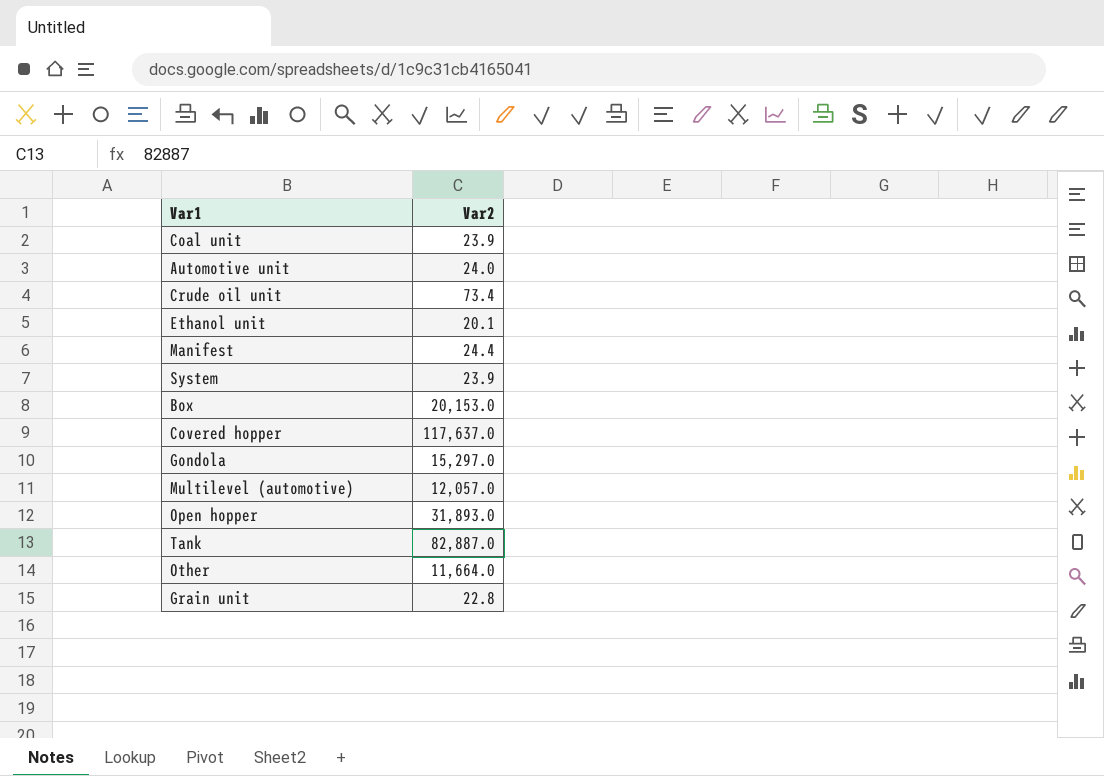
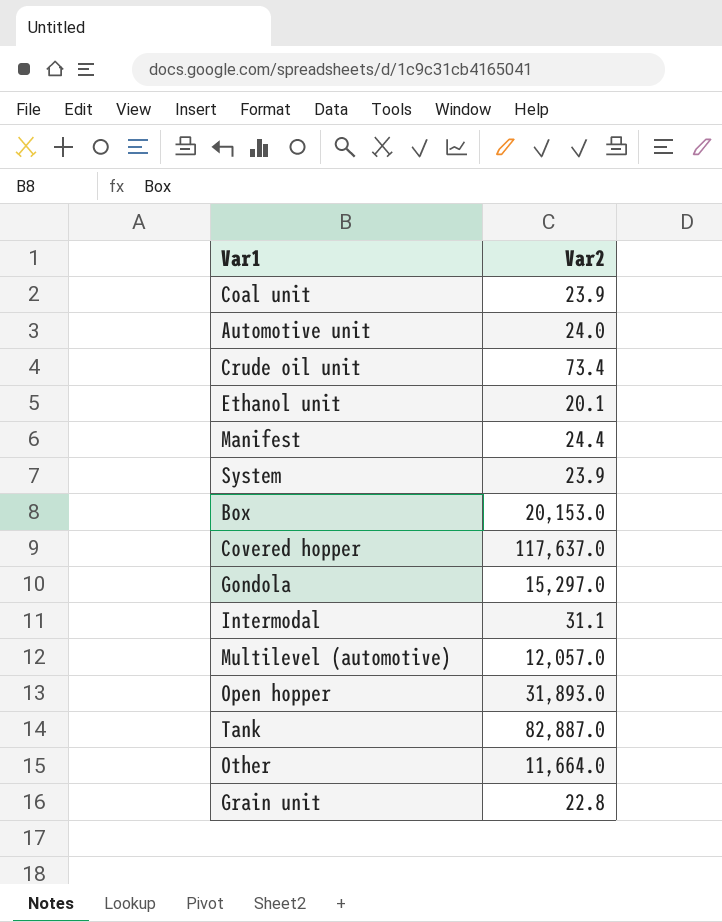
row Intermodal: none -> 31.1

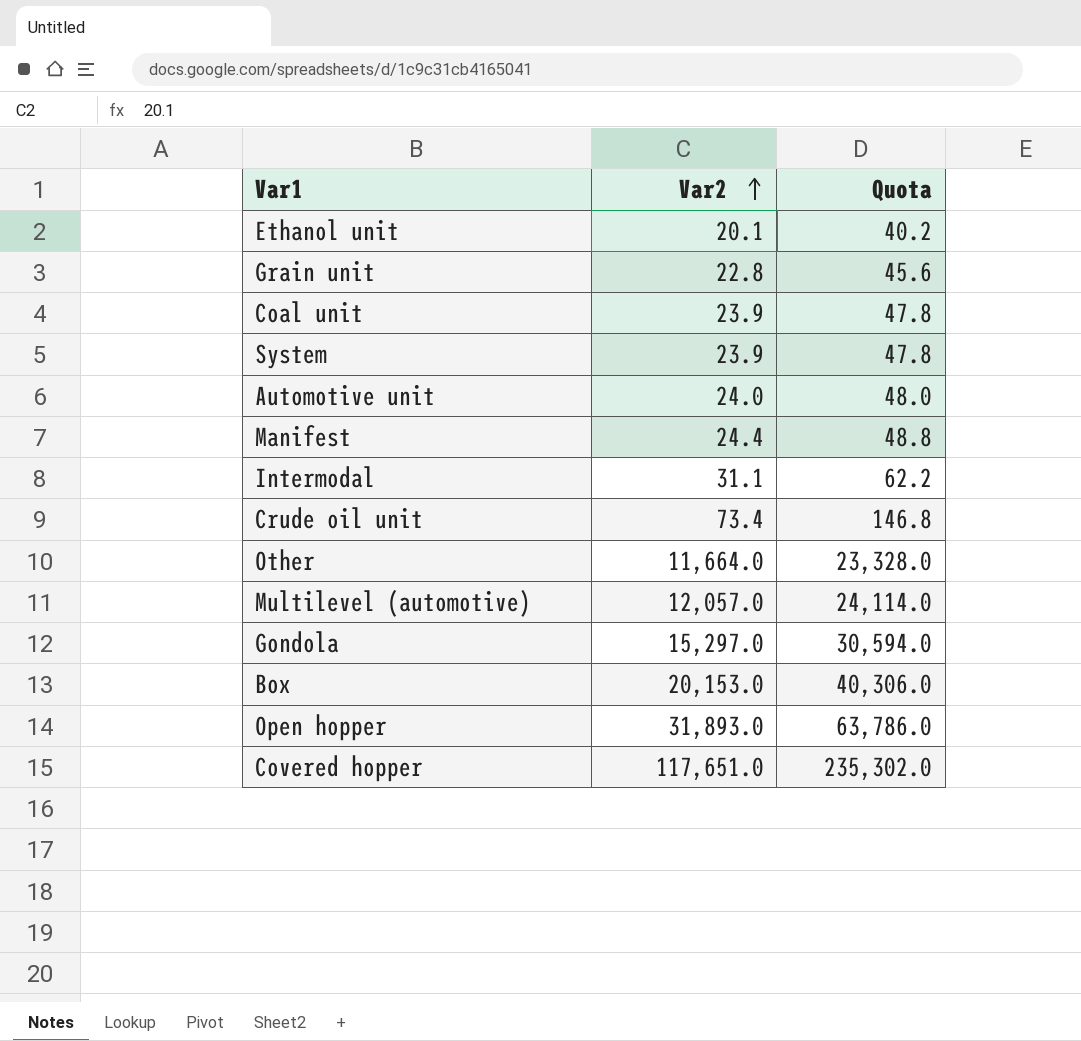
row order: none -> Var2 ascending
column Quota | formula: none -> [Var2] * 2
row Tank: 82,887.0 -> none
Covered hopper | Var2: 117,637.0 -> 117,651.0

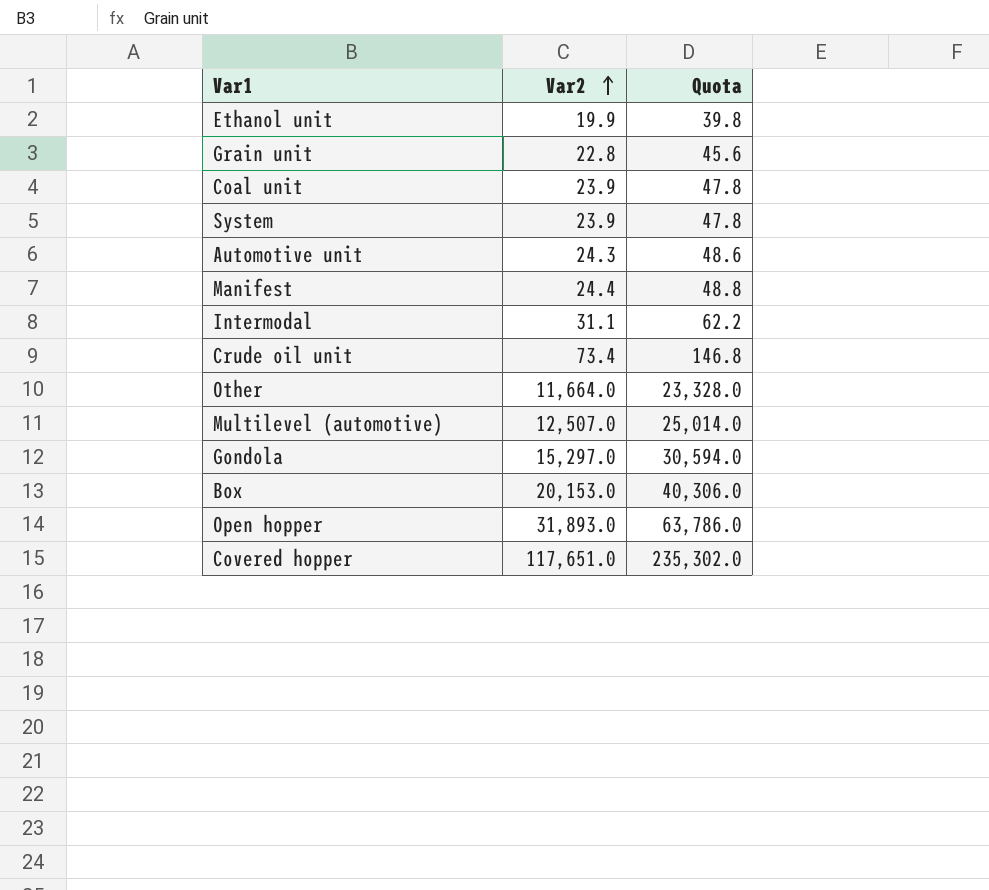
Ethanol unit | Var2: 20.1 -> 19.9
Ethanol unit | Quota: 40.2 -> 39.8
Automotive unit | Var2: 24.0 -> 24.3
Automotive unit | Quota: 48.0 -> 48.6
Multilevel (automotive) | Var2: 12,057.0 -> 12,507.0
Multilevel (automotive) | Quota: 24,114.0 -> 25,014.0

